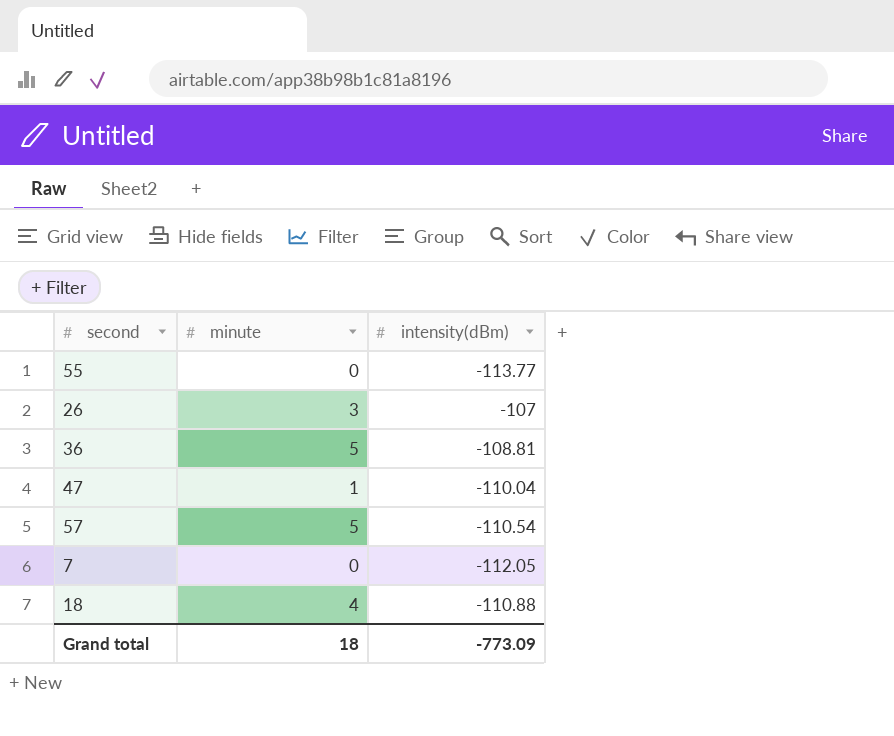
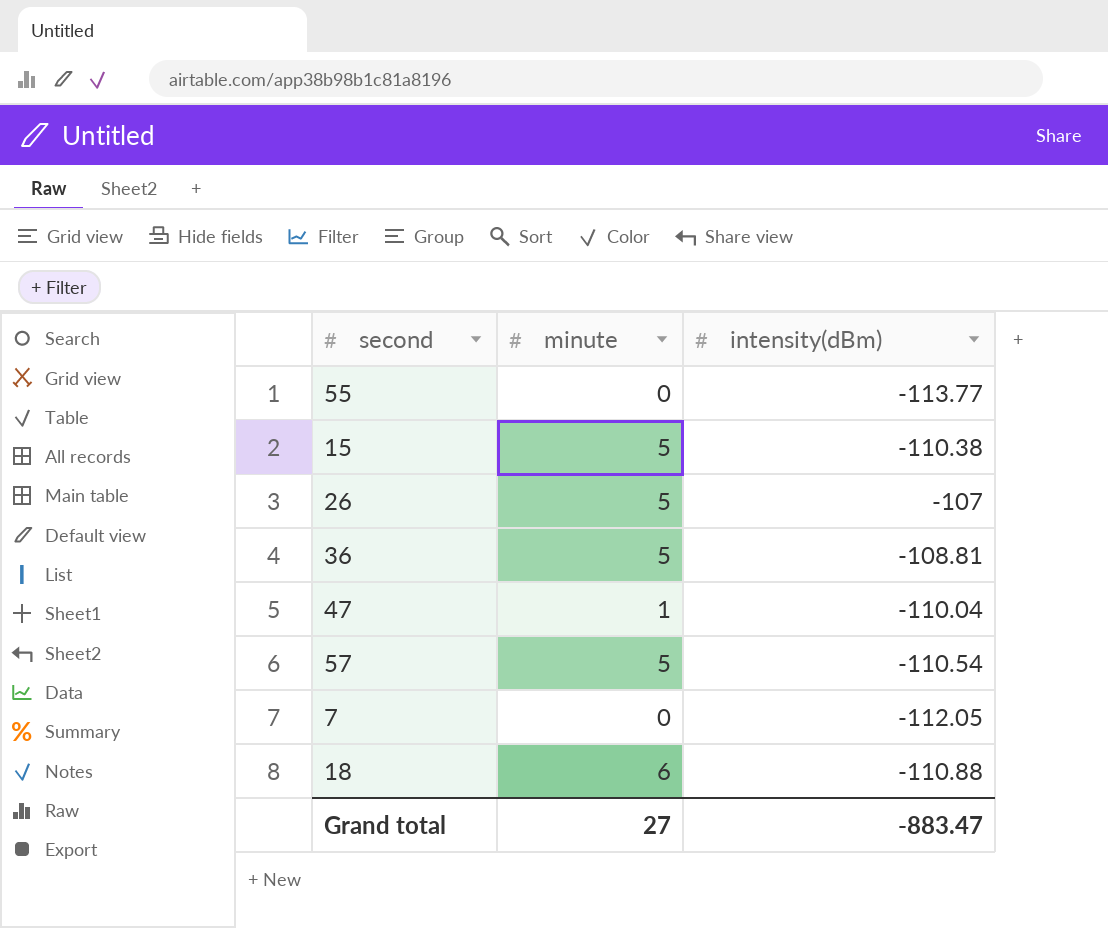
row 15: none -> 5 | -110.38
26 | minute: 3 -> 5
18 | minute: 4 -> 6
Grand total | minute: 18 -> 27
Grand total | intensity(dBm): -773.09 -> -883.47

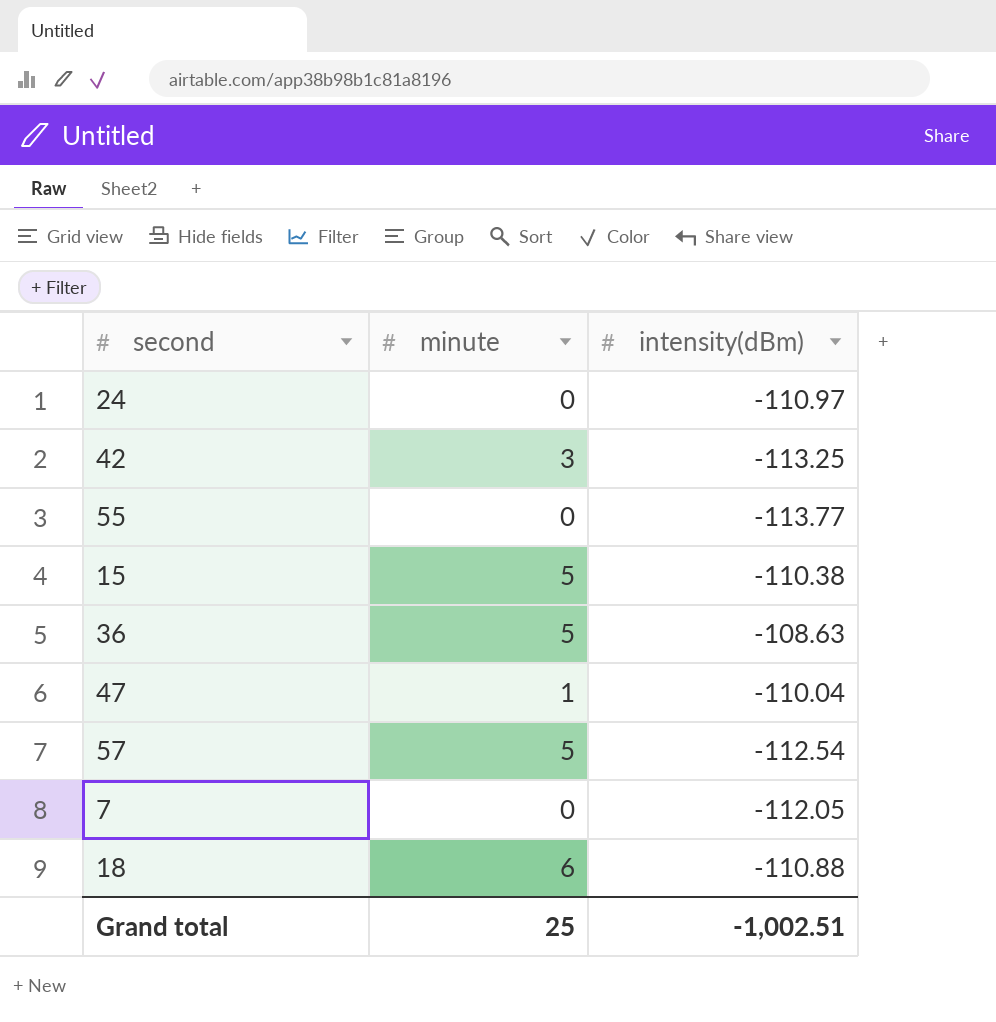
row 26: 5 | -107 -> none
row 24: none -> 0 | -110.97
row 42: none -> 3 | -113.25
36 | intensity(dBm): -108.81 -> -108.63
57 | intensity(dBm): -110.54 -> -112.54
Grand total | minute: 27 -> 25
Grand total | intensity(dBm): -883.47 -> -1,002.51

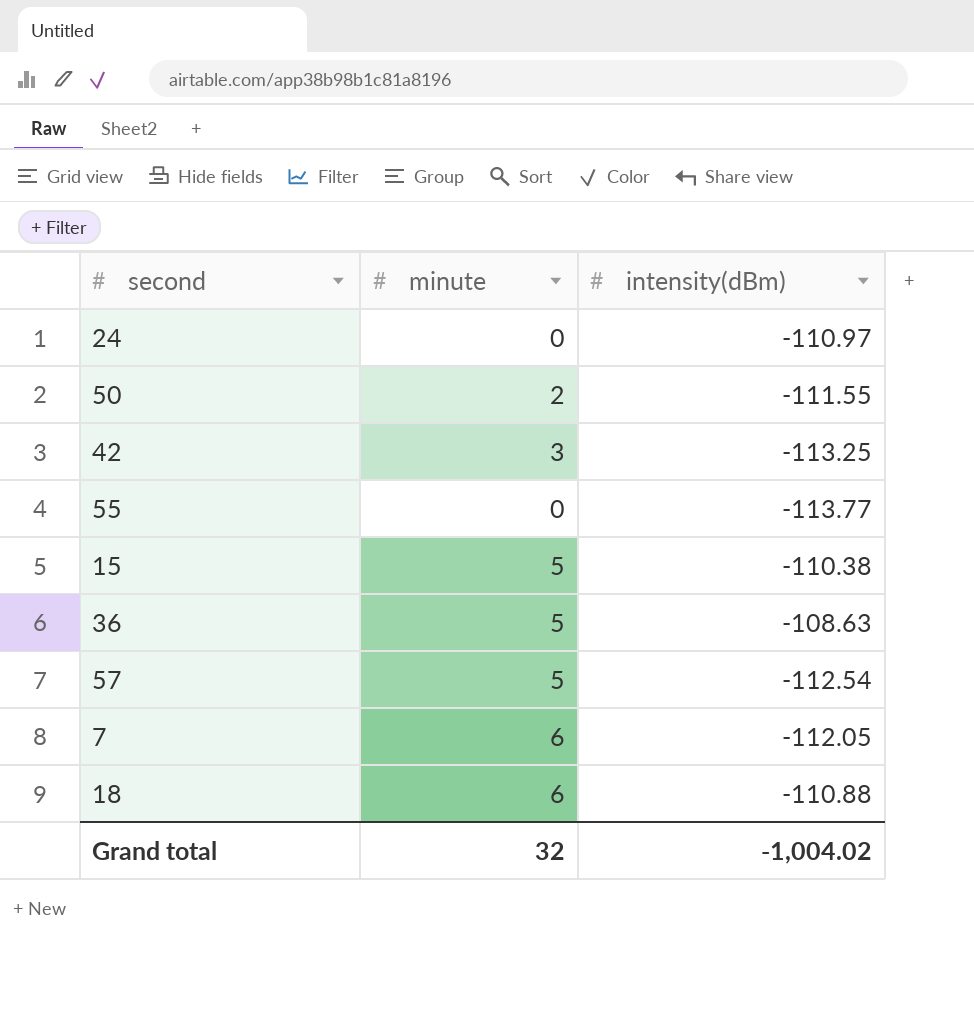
row 47: 1 | -110.04 -> none
row 50: none -> 2 | -111.55
7 | minute: 0 -> 6
Grand total | minute: 25 -> 32
Grand total | intensity(dBm): -1,002.51 -> -1,004.02

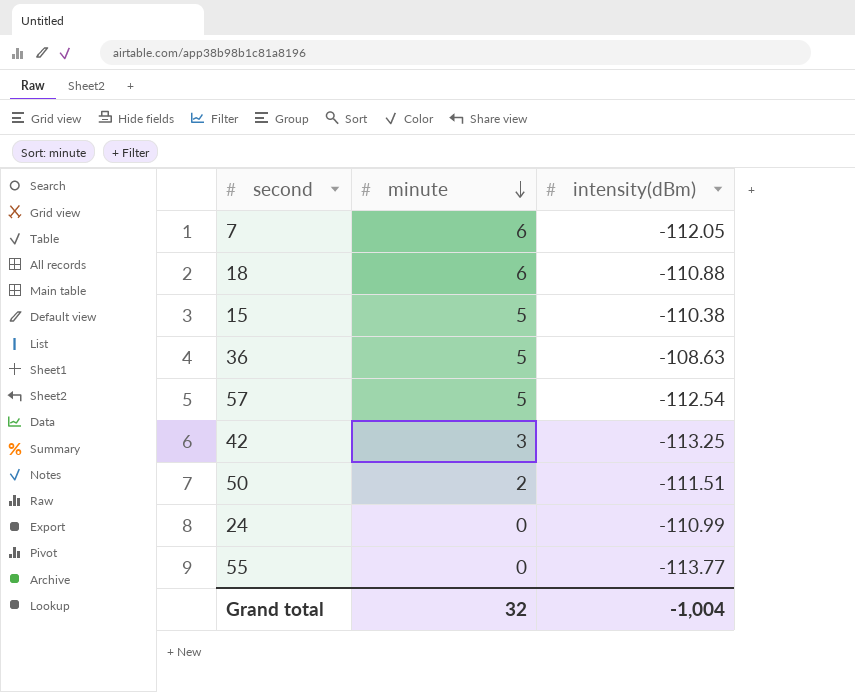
row order: none -> minute descending
50 | intensity(dBm): -111.55 -> -111.51
24 | intensity(dBm): -110.97 -> -110.99
Grand total | intensity(dBm): -1,004.02 -> -1,004

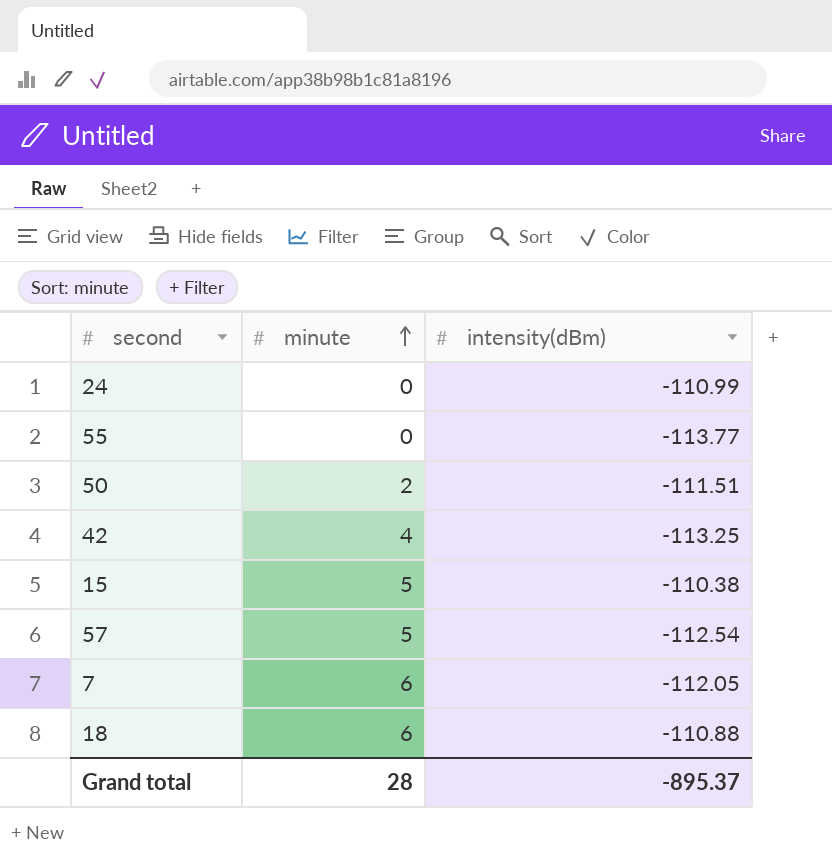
row order: minute descending -> minute ascending
row 36: 5 | -108.63 -> none
42 | minute: 3 -> 4
Grand total | minute: 32 -> 28
Grand total | intensity(dBm): -1,004 -> -895.37

